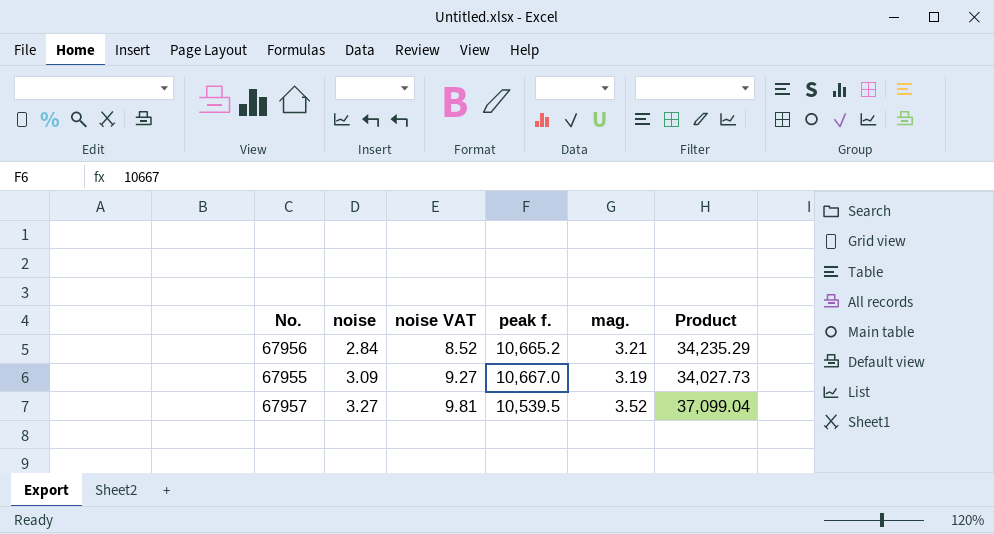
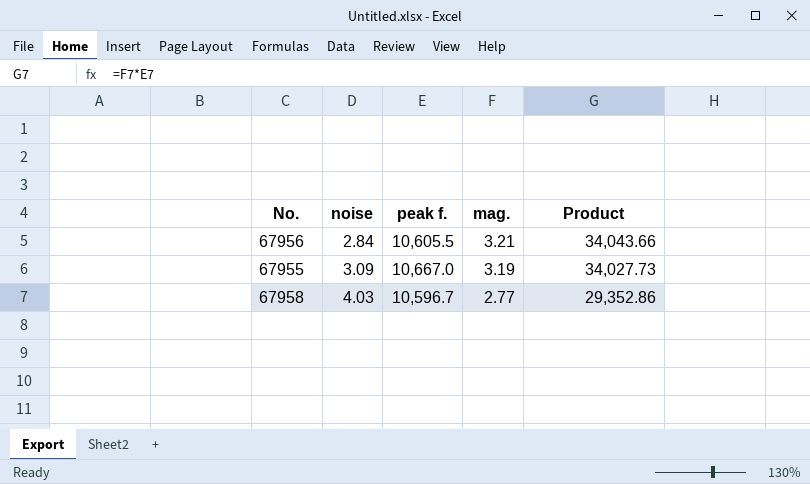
column noise VAT | formula: [noise] * 3 -> none
row 67957: 3.27 | 9.81 | 10,539.5 | 3.52 | 37,099.04 -> none
67956 | peak f.: 10,665.2 -> 10,605.5
67956 | Product: 34,235.29 -> 34,043.66
row 67958: none -> 4.03 | 10,596.7 | 2.77 | 29,352.86

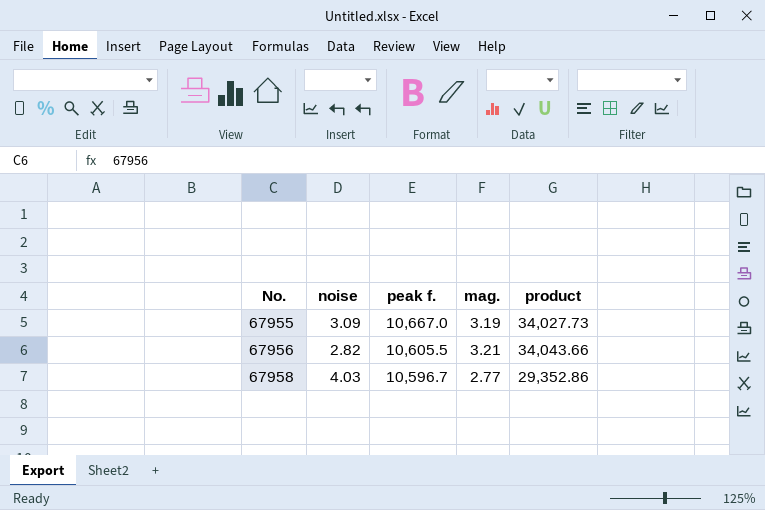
row order: noise ascending -> No. ascending
column name: Product -> product
67956 | noise: 2.84 -> 2.82

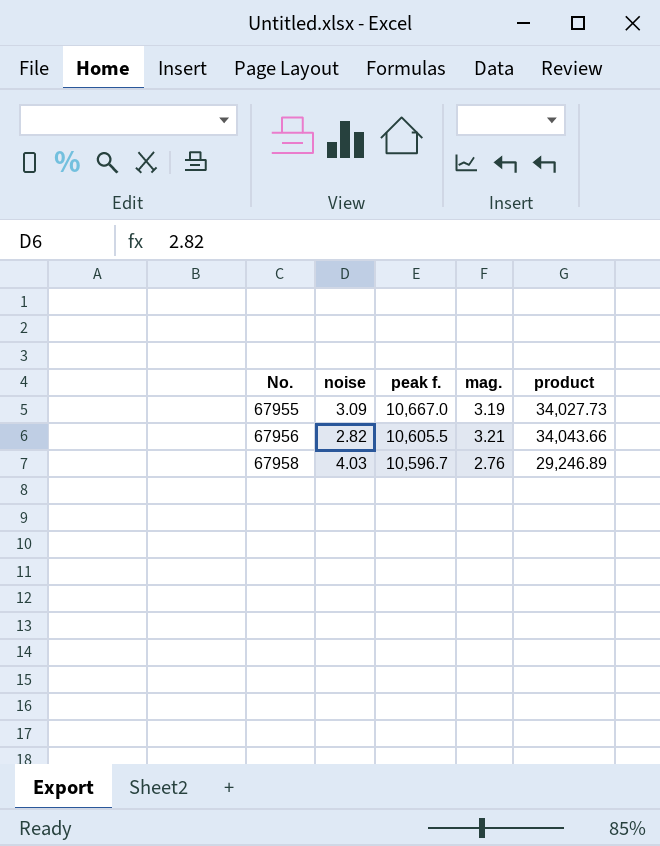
67958 | mag.: 2.77 -> 2.76
67958 | product: 29,352.86 -> 29,246.89

